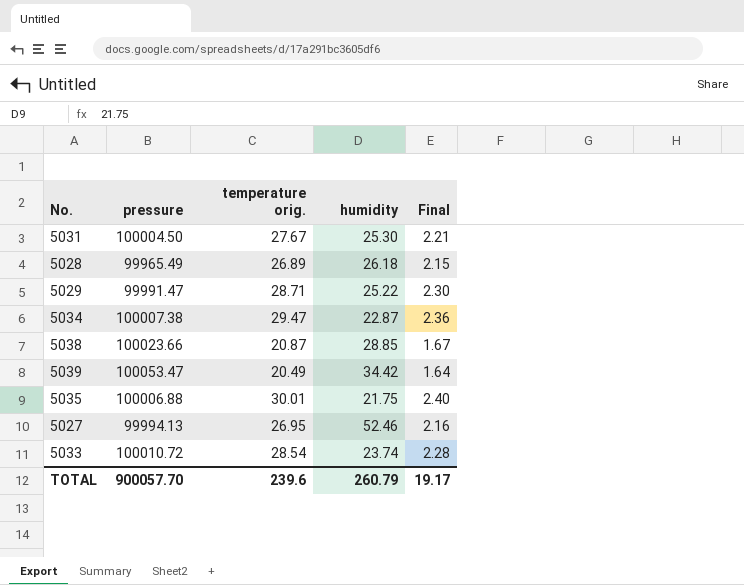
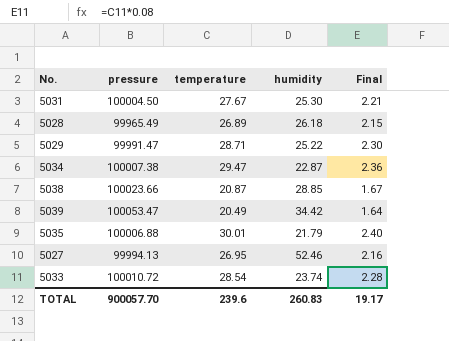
column name: temperature orig. -> temperature
5035 | humidity: 21.75 -> 21.79
TOTAL | humidity: 260.79 -> 260.83

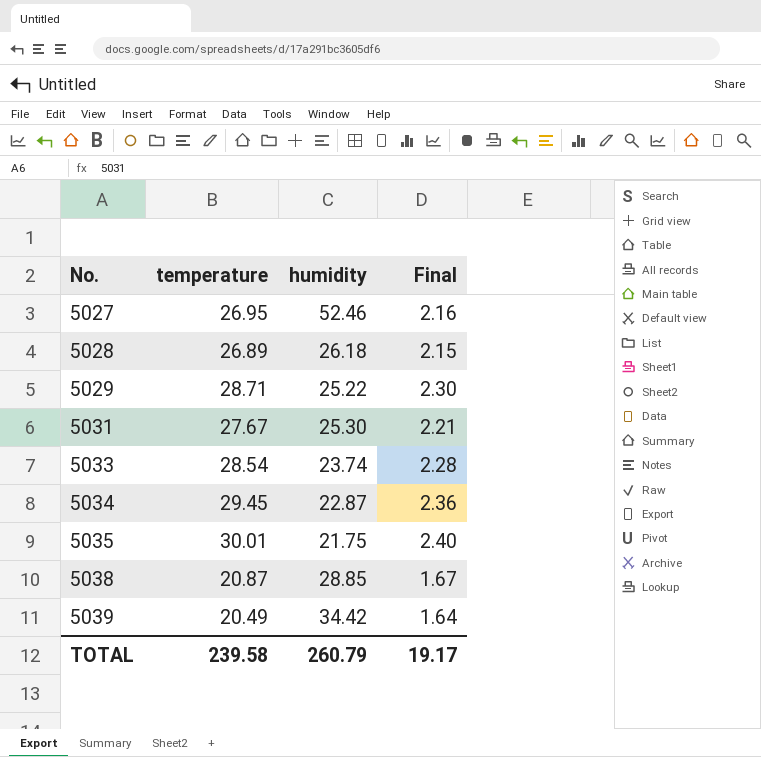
row order: none -> No. ascending
column pressure | position: 2 -> none
5034 | temperature: 29.47 -> 29.45
5035 | humidity: 21.79 -> 21.75
TOTAL | temperature: 239.6 -> 239.58
TOTAL | humidity: 260.83 -> 260.79

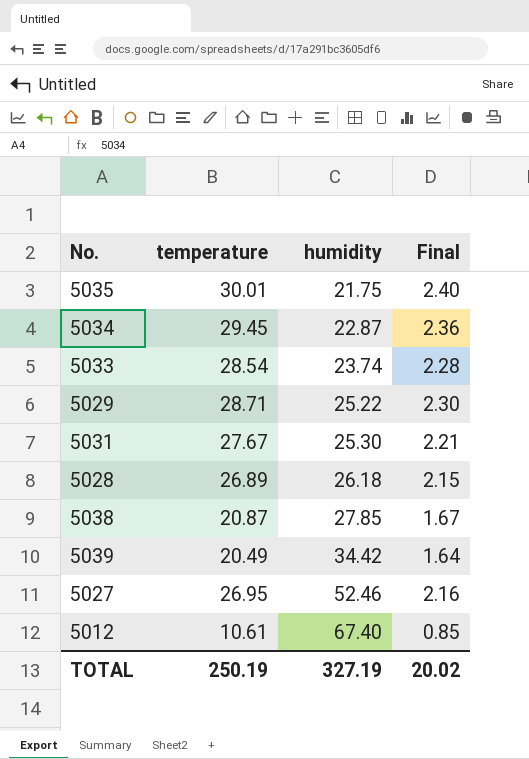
row order: No. ascending -> humidity ascending
5038 | humidity: 28.85 -> 27.85
row 5012: none -> 10.61 | 67.40 | 0.85
TOTAL | temperature: 239.58 -> 250.19
TOTAL | humidity: 260.79 -> 327.19
TOTAL | Final: 19.17 -> 20.02

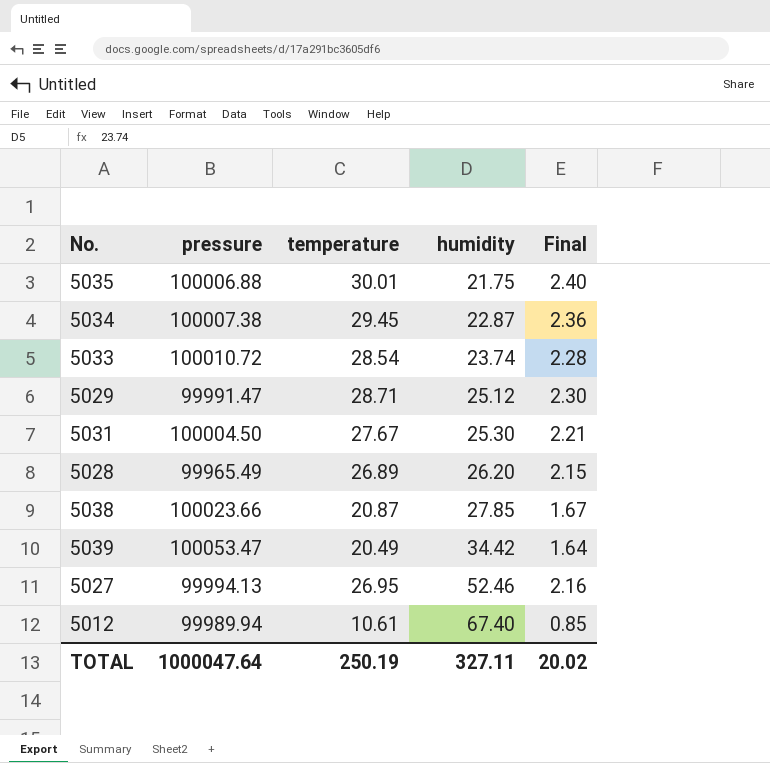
column pressure | position: none -> 2
5029 | humidity: 25.22 -> 25.12
5028 | humidity: 26.18 -> 26.20
TOTAL | humidity: 327.19 -> 327.11

